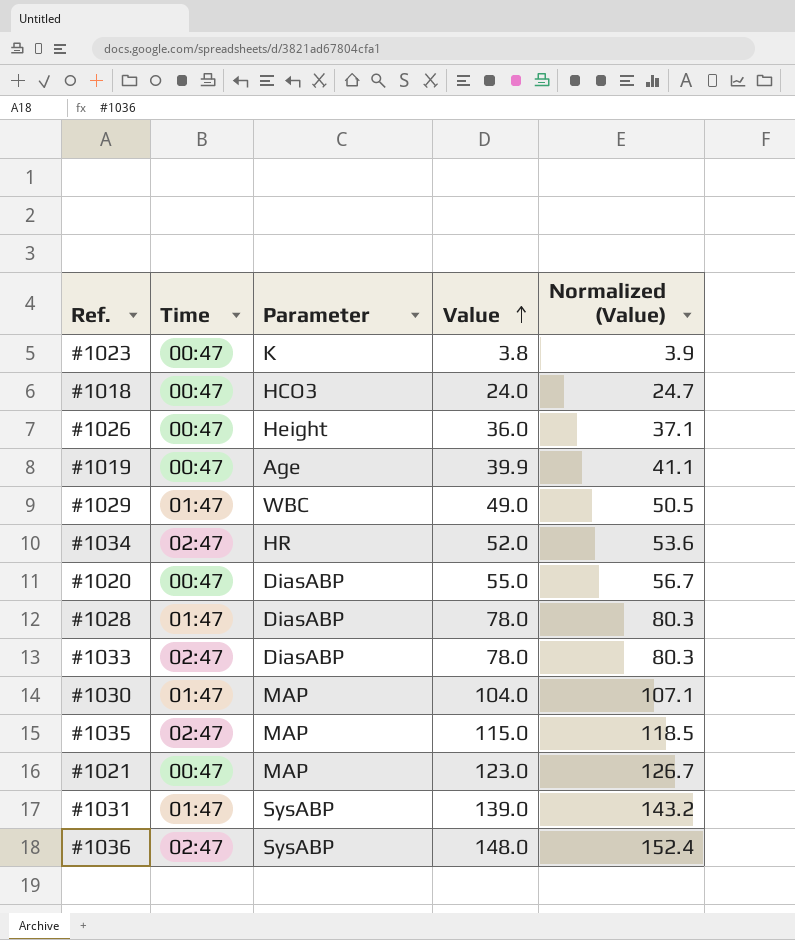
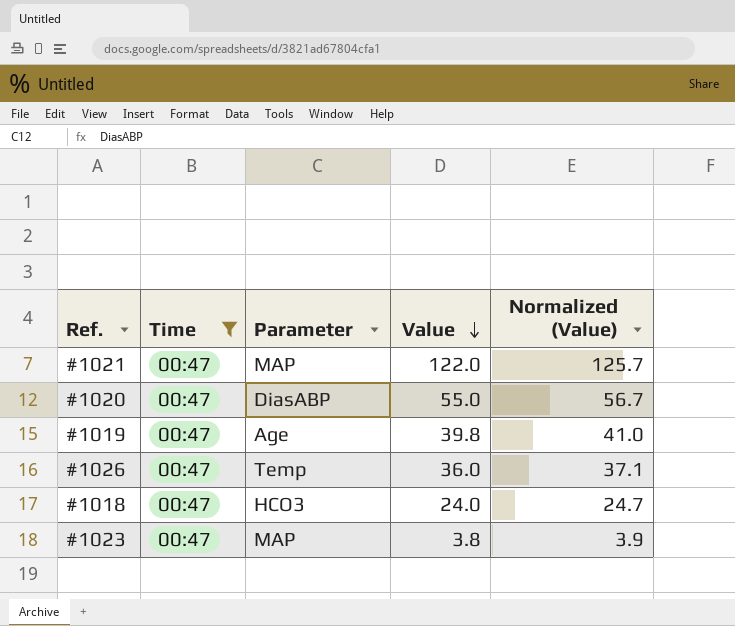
filter: none -> Time = 00:47
row order: Value ascending -> Value descending
#1021 | Value: 123.0 -> 122.0
#1021 | Normalized (Value): 126.7 -> 125.7
#1019 | Value: 39.9 -> 39.8
#1019 | Normalized (Value): 41.1 -> 41.0
#1026 | Parameter: Height -> Temp
#1023 | Parameter: K -> MAP

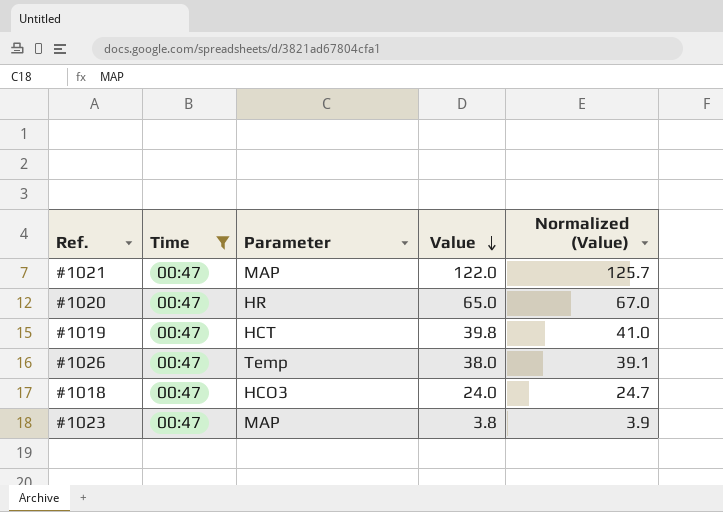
#1020 | Parameter: DiasABP -> HR
#1020 | Value: 55.0 -> 65.0
#1020 | Normalized (Value): 56.7 -> 67.0
#1019 | Parameter: Age -> HCT
#1026 | Value: 36.0 -> 38.0
#1026 | Normalized (Value): 37.1 -> 39.1

